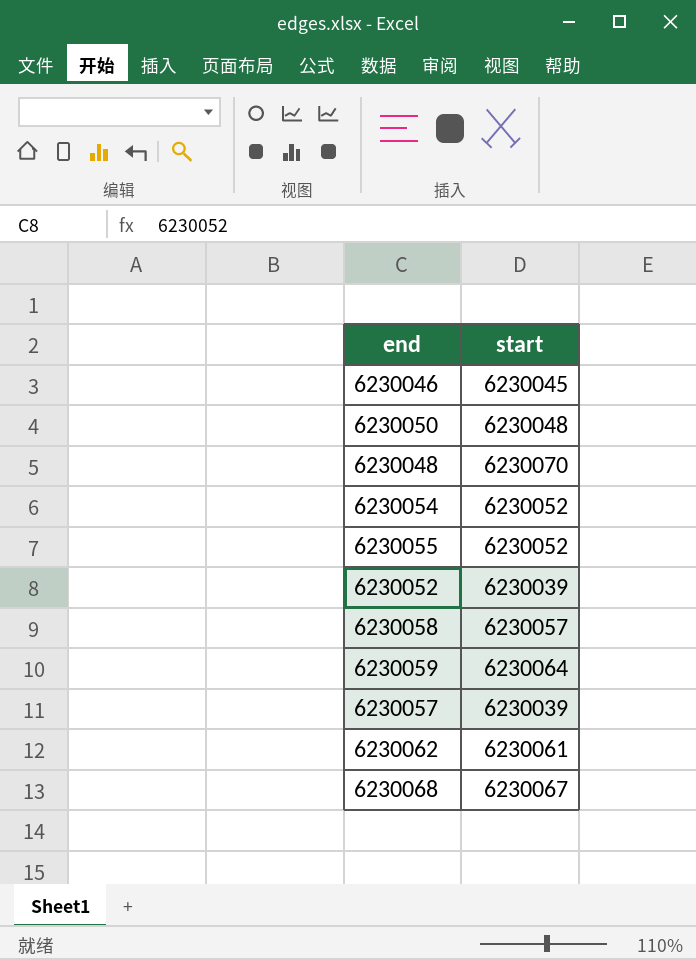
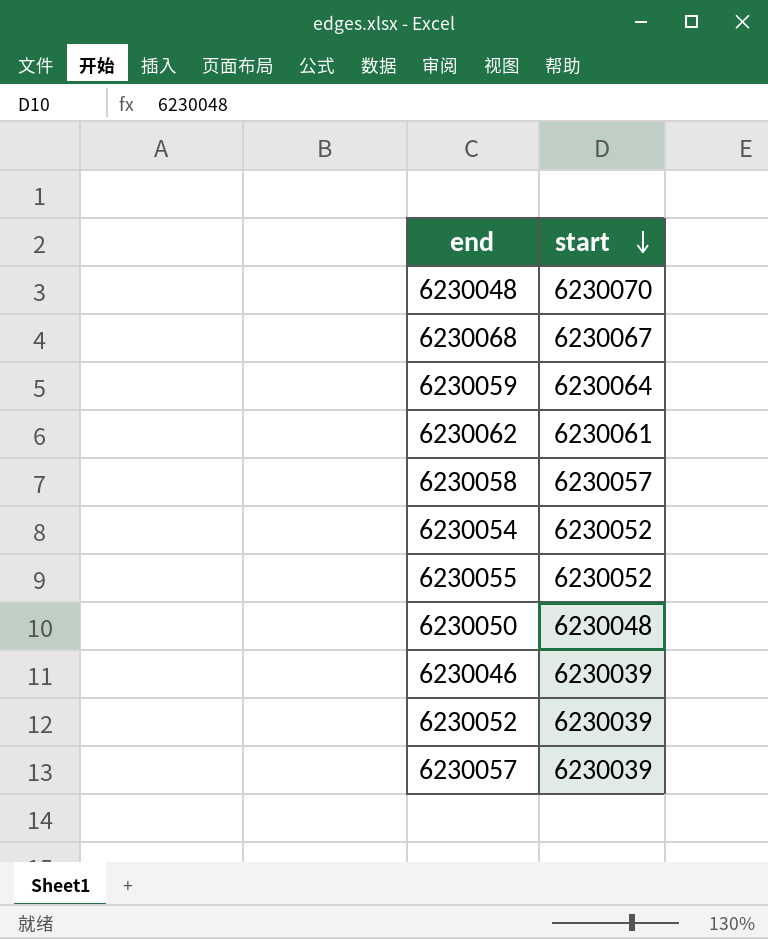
row order: none -> start descending
6230046 | start: 6230045 -> 6230039

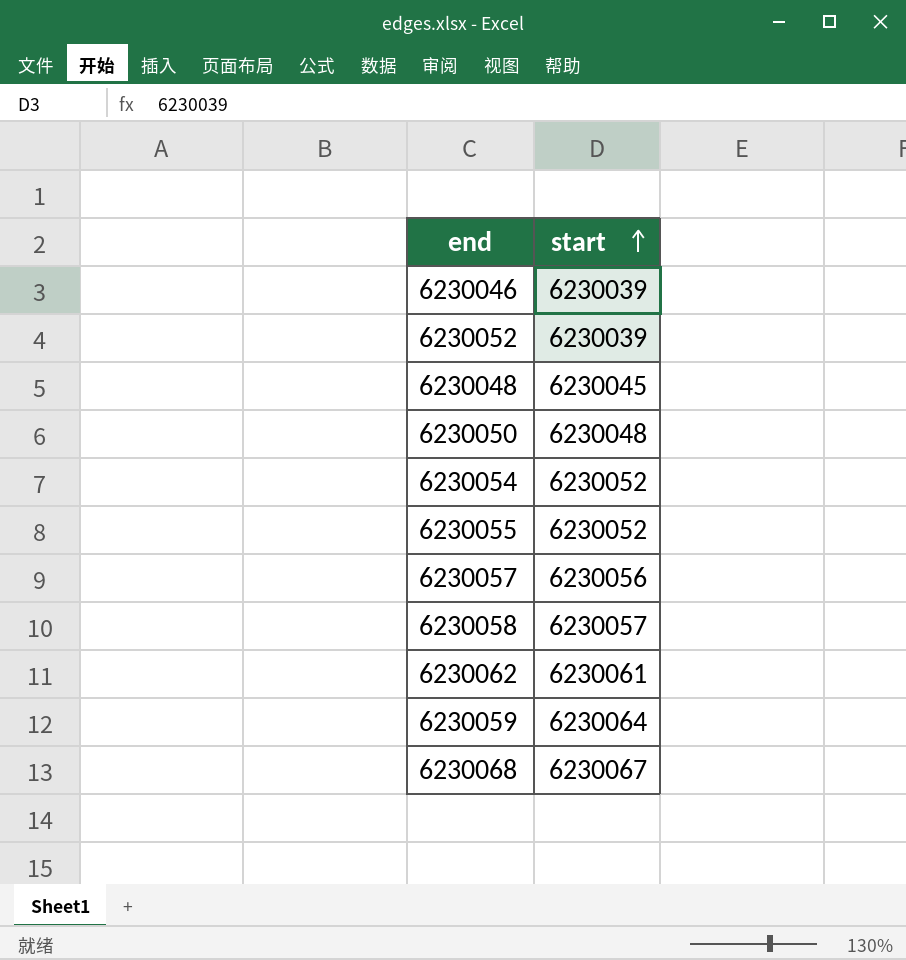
row order: start descending -> start ascending
6230048 | start: 6230070 -> 6230045
6230057 | start: 6230039 -> 6230056

